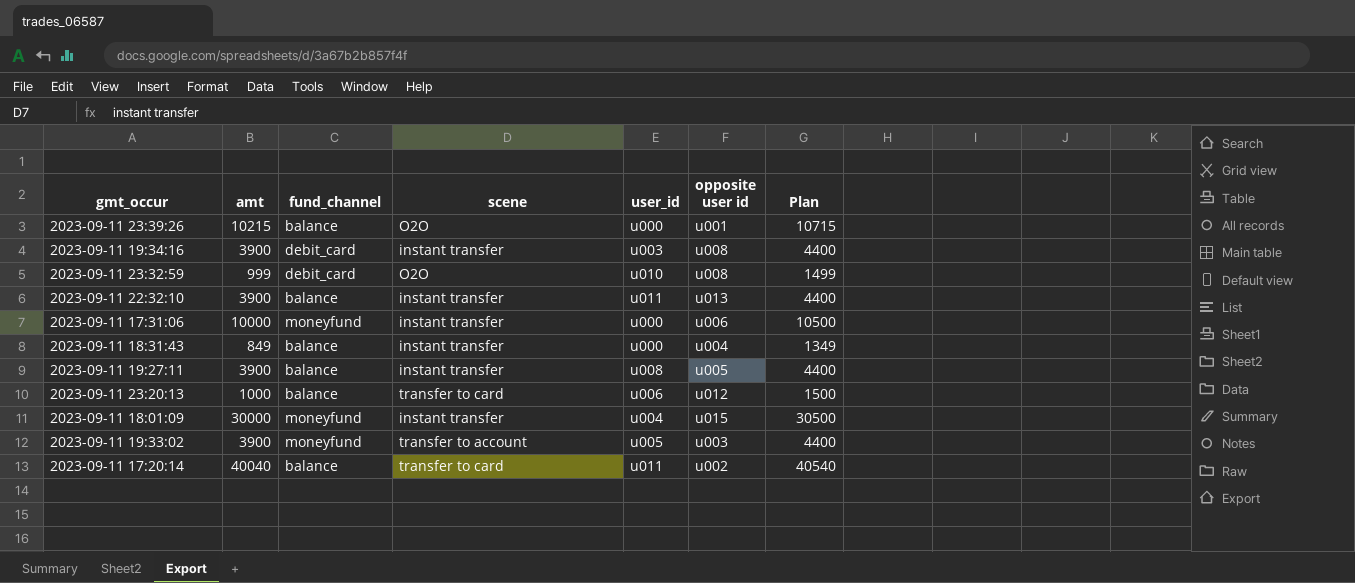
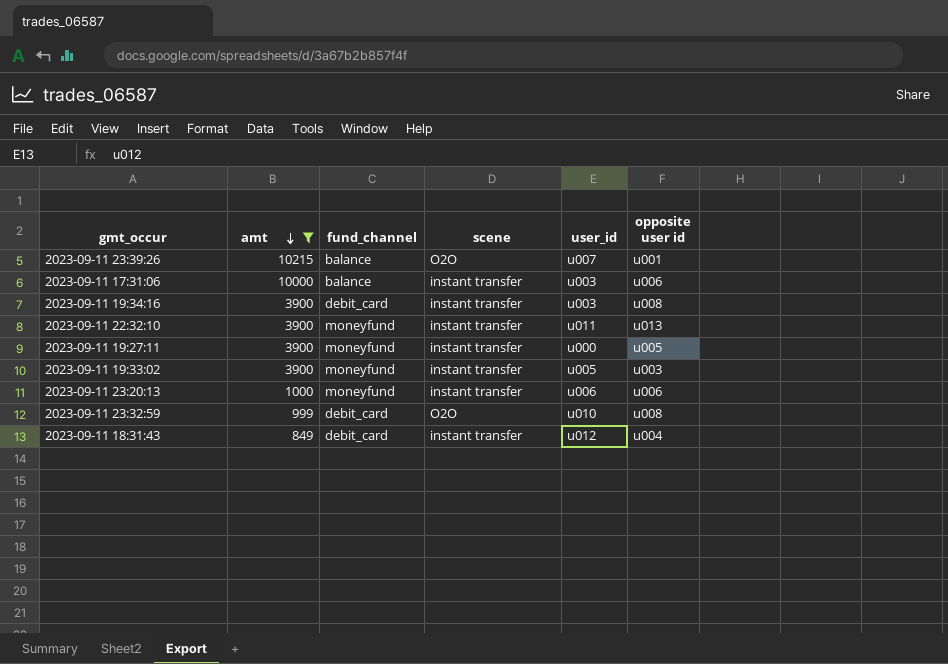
filter: none -> amt <= 10215
row order: none -> amt descending
column Plan | formula: [amt] + 500 -> none
2023-09-11 23:39:26 | user_id: u000 -> u007
2023-09-11 17:31:06 | fund_channel: moneyfund -> balance
2023-09-11 17:31:06 | user_id: u000 -> u003
2023-09-11 22:32:10 | fund_channel: balance -> moneyfund
2023-09-11 19:27:11 | fund_channel: balance -> moneyfund
2023-09-11 19:27:11 | user_id: u008 -> u000
2023-09-11 19:33:02 | scene: transfer to account -> instant transfer
2023-09-11 23:20:13 | fund_channel: balance -> moneyfund
2023-09-11 23:20:13 | scene: transfer to card -> instant transfer
2023-09-11 23:20:13 | opposite user id: u012 -> u006
2023-09-11 18:31:43 | fund_channel: balance -> debit_card
2023-09-11 18:31:43 | user_id: u000 -> u012

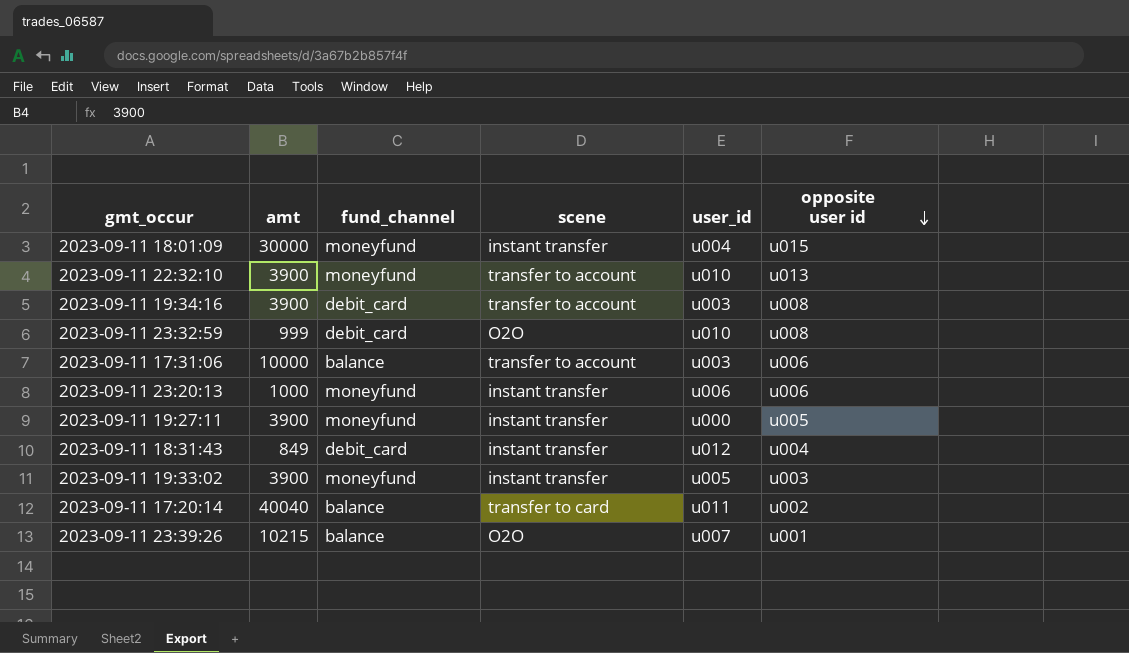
filter: amt <= 10215 -> none
row order: amt descending -> opposite user id descending
2023-09-11 22:32:10 | scene: instant transfer -> transfer to account
2023-09-11 22:32:10 | user_id: u011 -> u010
2023-09-11 19:34:16 | scene: instant transfer -> transfer to account
2023-09-11 17:31:06 | scene: instant transfer -> transfer to account

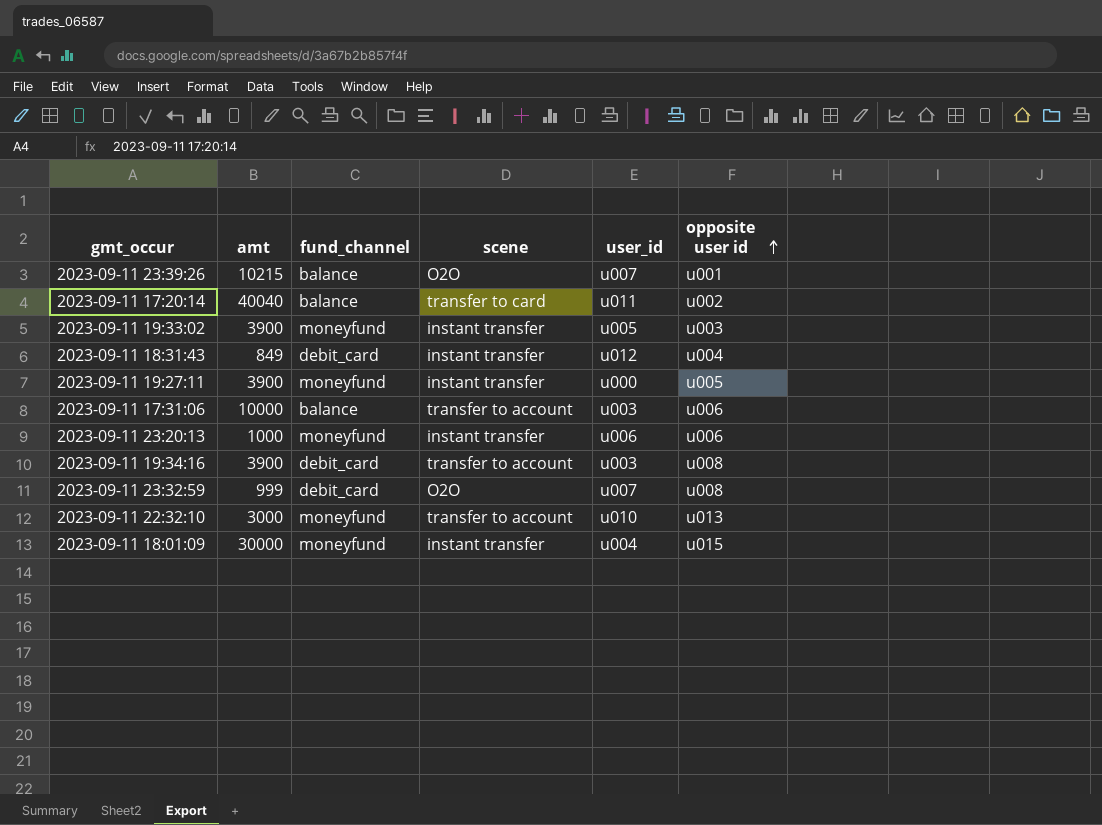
row order: opposite user id descending -> opposite user id ascending
2023-09-11 23:32:59 | user_id: u010 -> u007
2023-09-11 22:32:10 | amt: 3900 -> 3000

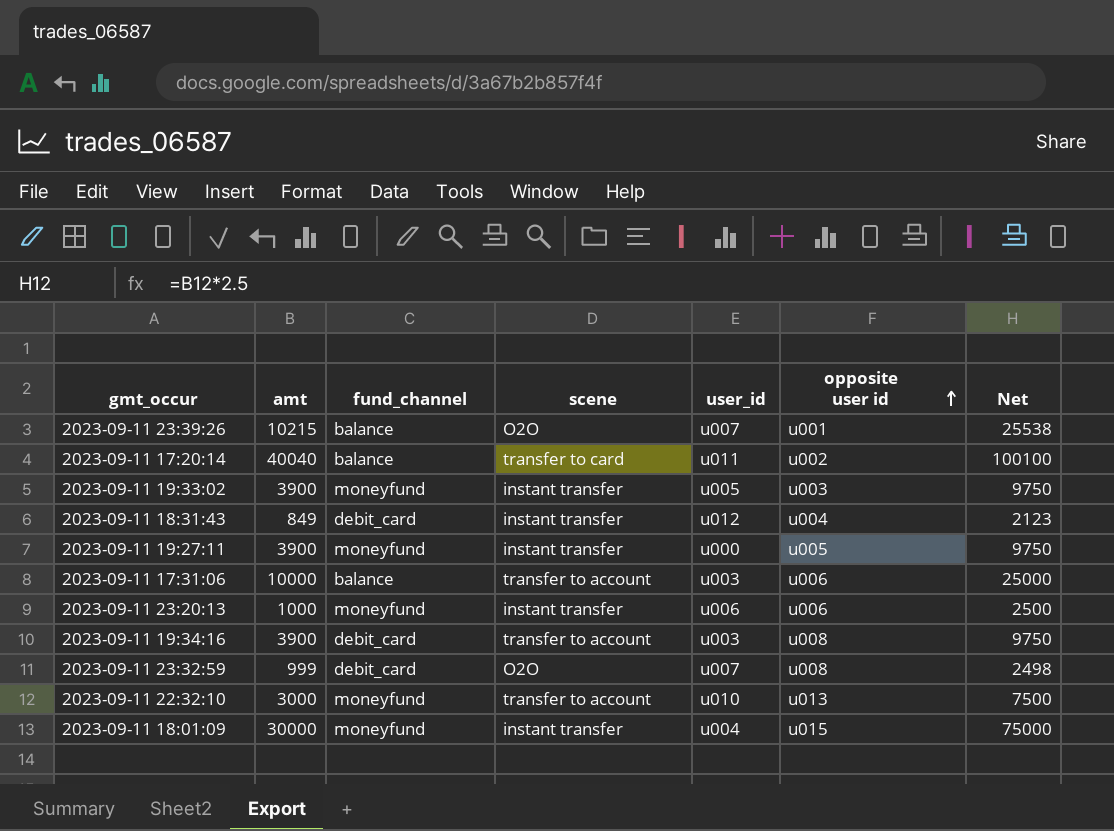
column Net | formula: none -> [amt] * 2.5

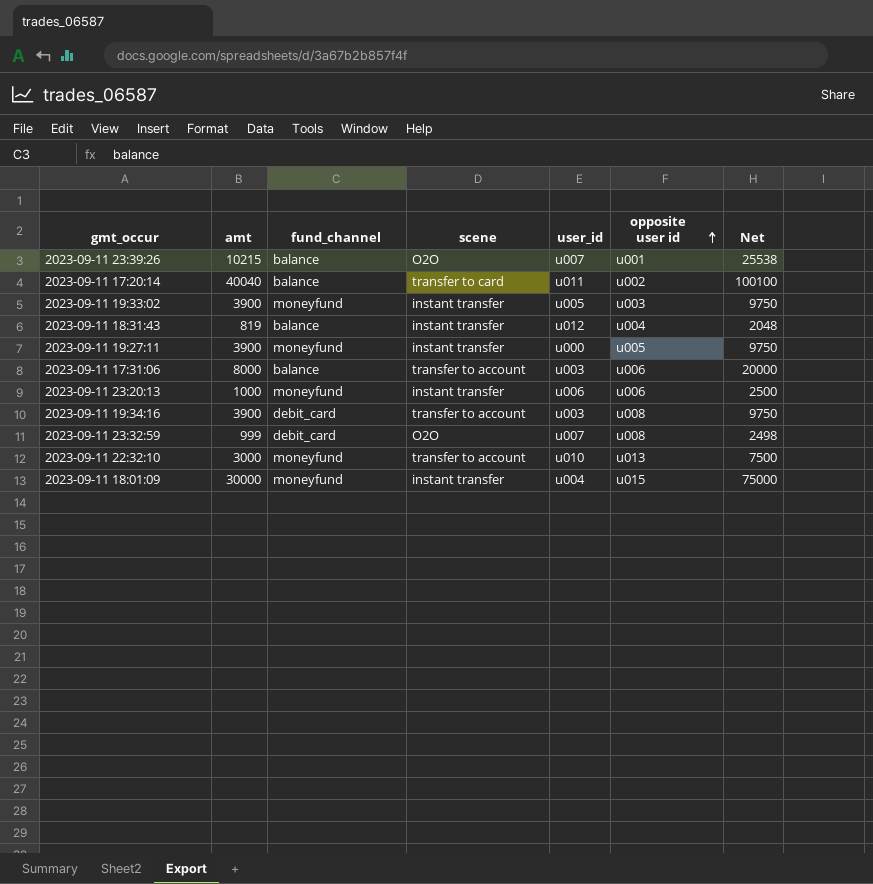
2023-09-11 18:31:43 | amt: 849 -> 819
2023-09-11 18:31:43 | fund_channel: debit_card -> balance
2023-09-11 18:31:43 | Net: 2123 -> 2048
2023-09-11 17:31:06 | amt: 10000 -> 8000
2023-09-11 17:31:06 | Net: 25000 -> 20000

